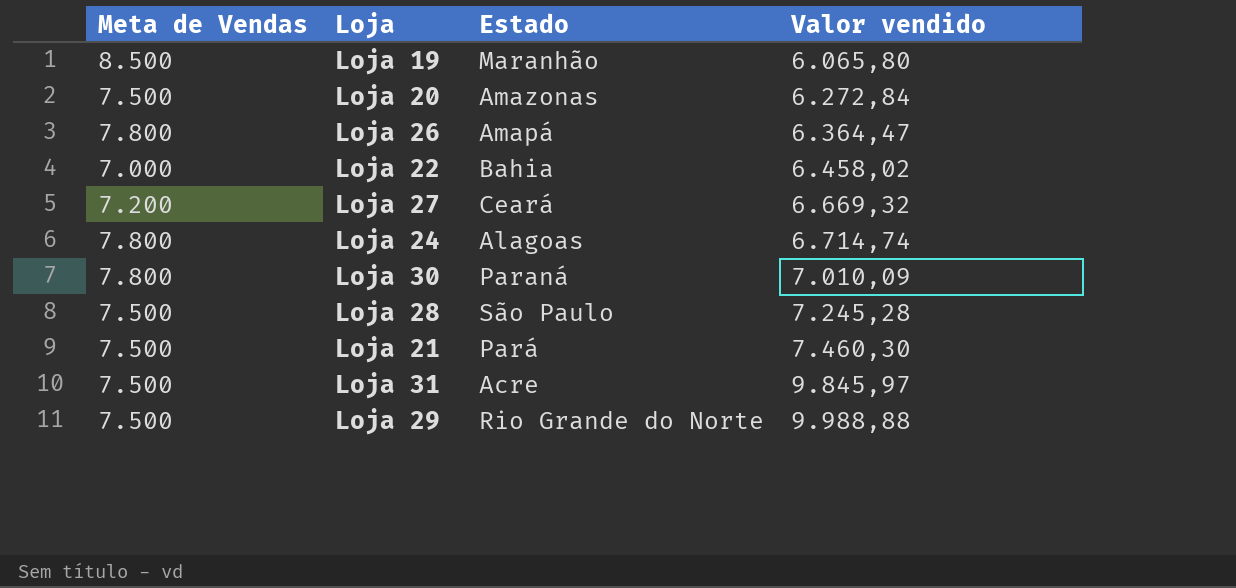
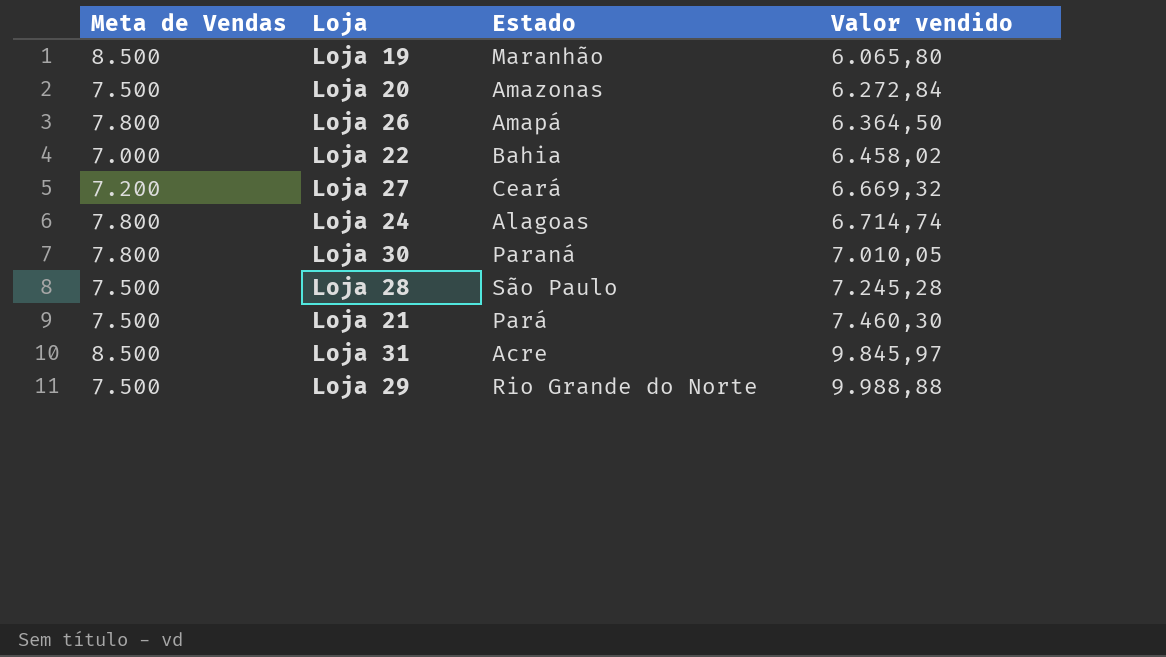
Loja 26 | Valor vendido: 6.364,47 -> 6.364,50
Loja 30 | Valor vendido: 7.010,09 -> 7.010,05
Loja 31 | Meta de Vendas: 7.500 -> 8.500

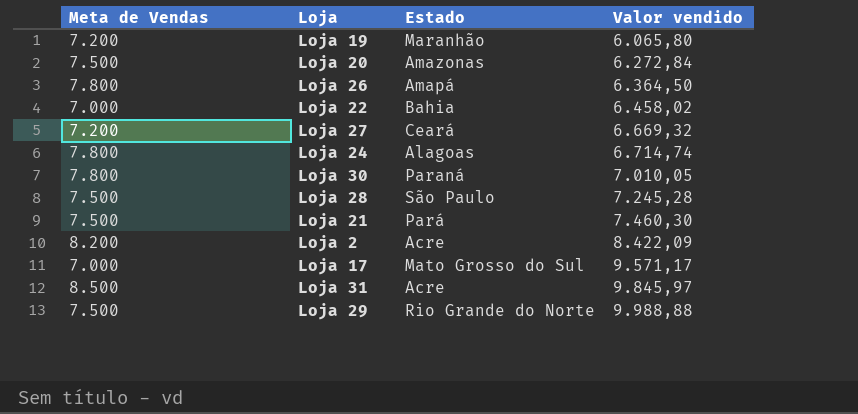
Loja 19 | Meta de Vendas: 8.500 -> 7.200
row Loja 2: none -> 8.200 | Acre | 8.422,09
row Loja 17: none -> 7.000 | Mato Grosso do Sul | 9.571,17

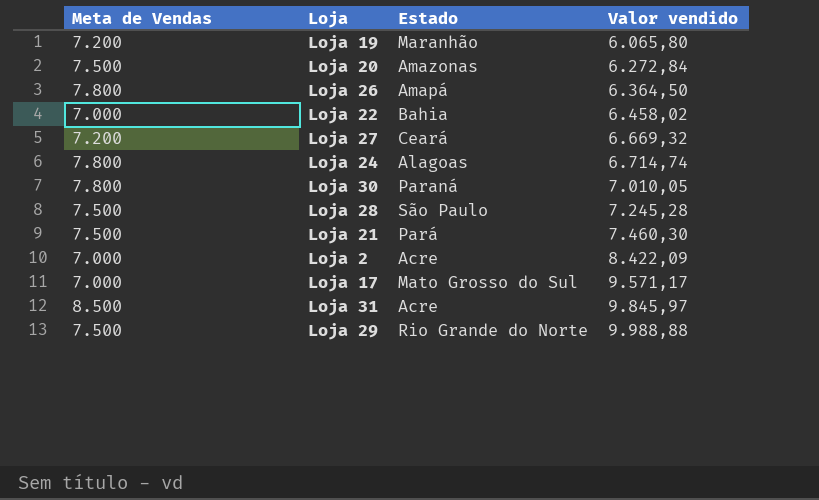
Loja 2 | Meta de Vendas: 8.200 -> 7.000

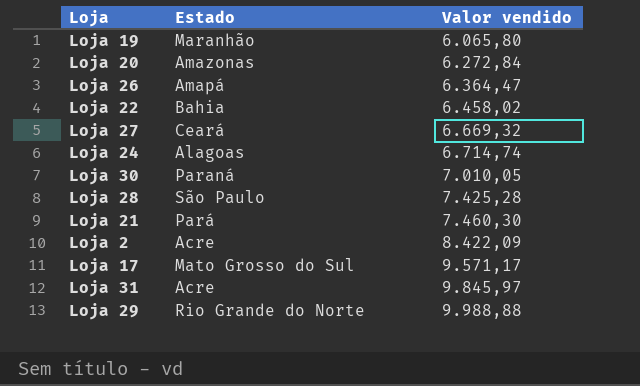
column Meta de Vendas | position: 1 -> none
Loja 26 | Valor vendido: 6.364,50 -> 6.364,47
Loja 28 | Valor vendido: 7.245,28 -> 7.425,28

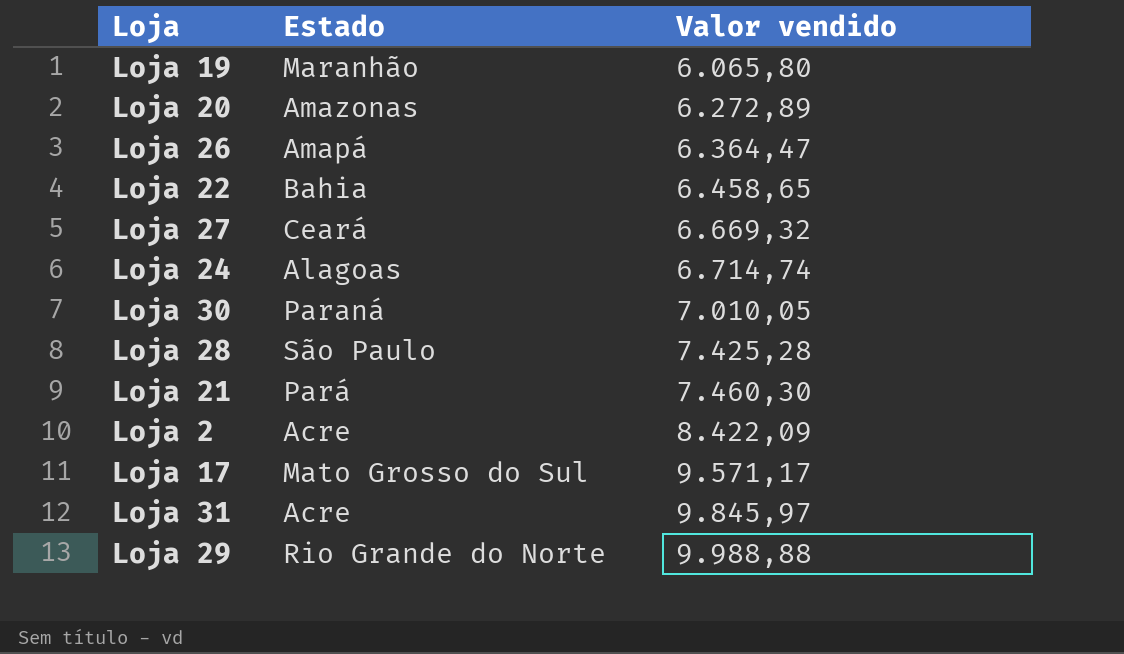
Loja 20 | Valor vendido: 6.272,84 -> 6.272,89
Loja 22 | Valor vendido: 6.458,02 -> 6.458,65

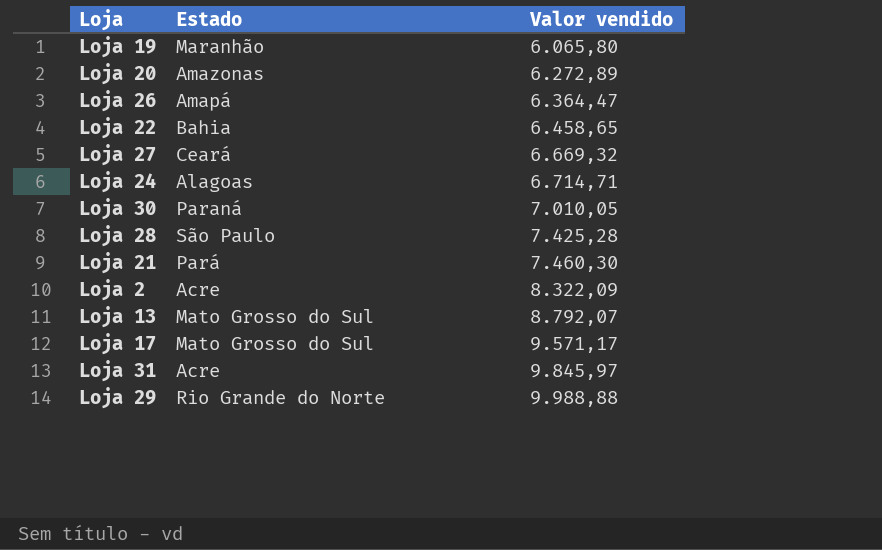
Loja 24 | Valor vendido: 6.714,74 -> 6.714,71
Loja 2 | Valor vendido: 8.422,09 -> 8.322,09
row Loja 13: none -> Mato Grosso do Sul | 8.792,07

